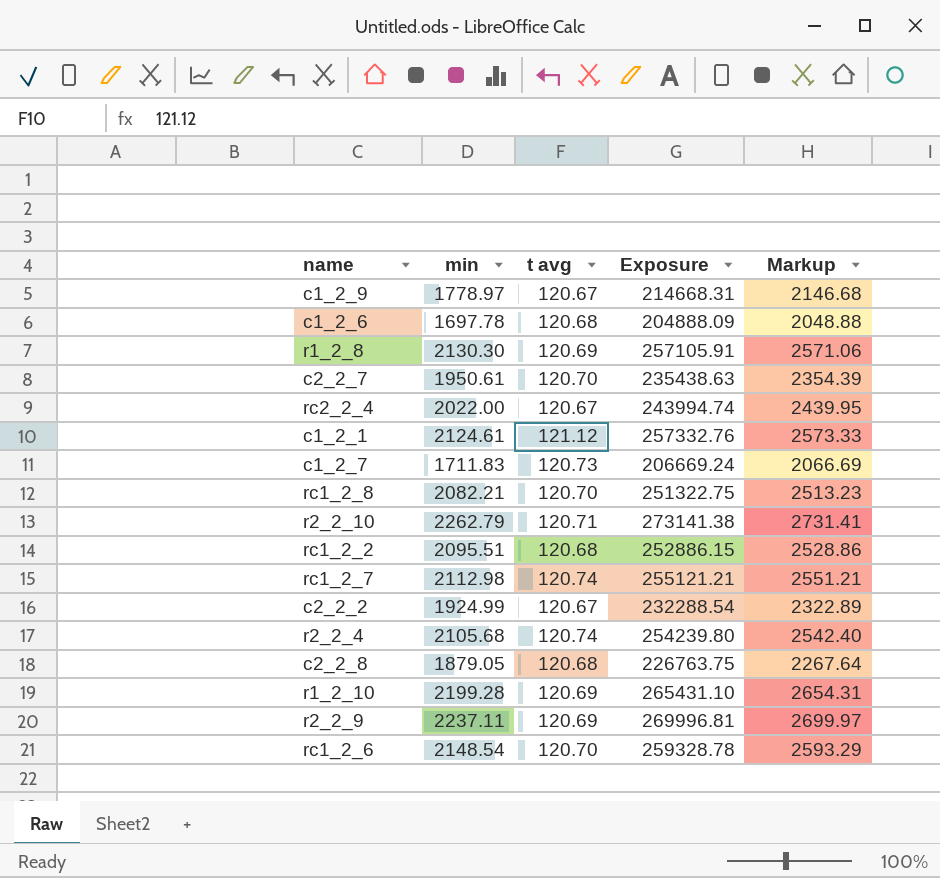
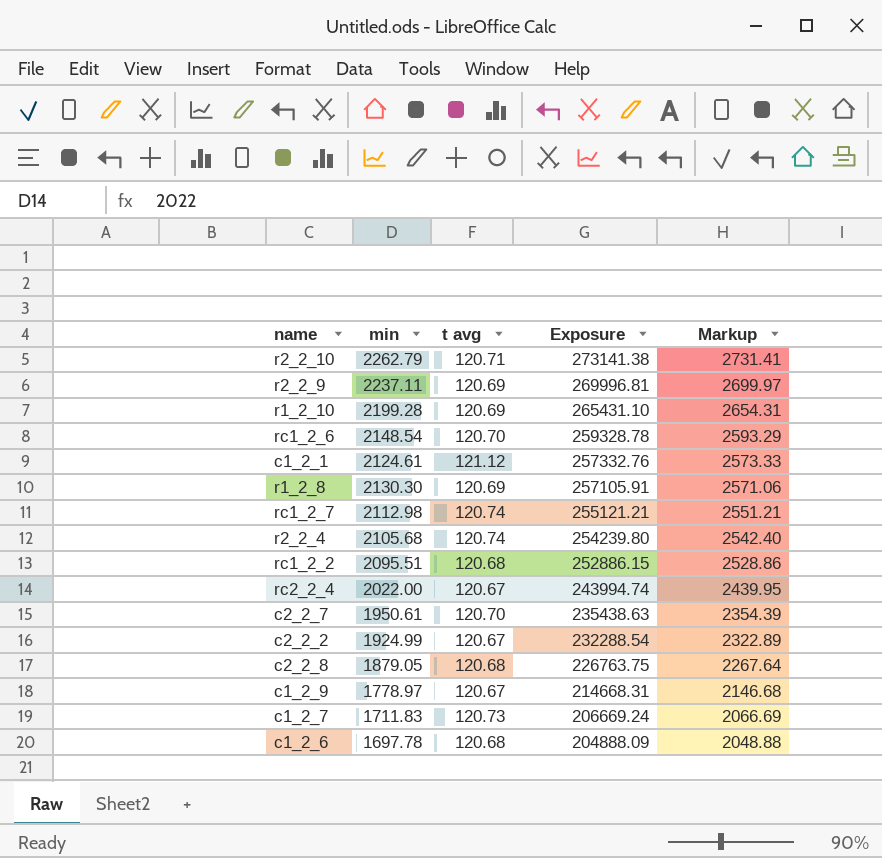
row order: none -> Exposure descending
row rc1_2_8: 2082.21 | 120.70 | 251322.75 | 2513.23 -> none

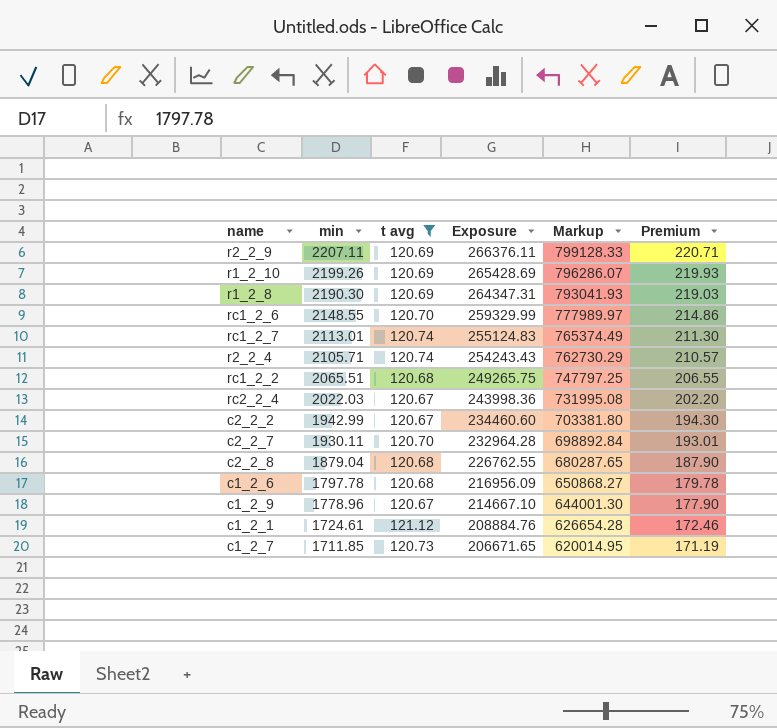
filter: none -> t avg != 120.71
row order: Exposure descending -> min descending
column Markup | formula: [Exposure] * 0.01 -> [Exposure] * 3
column Premium | formula: none -> [min] * 0.1
r2_2_9 | min: 2237.11 -> 2207.11
r2_2_9 | Exposure: 269996.81 -> 266376.11
r1_2_10 | min: 2199.28 -> 2199.26
r1_2_10 | Exposure: 265431.10 -> 265428.69
r1_2_8 | min: 2130.30 -> 2190.30
r1_2_8 | Exposure: 257105.91 -> 264347.31
rc1_2_6 | min: 2148.54 -> 2148.55
rc1_2_6 | Exposure: 259328.78 -> 259329.99
rc1_2_7 | min: 2112.98 -> 2113.01
rc1_2_7 | Exposure: 255121.21 -> 255124.83
r2_2_4 | min: 2105.68 -> 2105.71
r2_2_4 | Exposure: 254239.80 -> 254243.43
rc1_2_2 | min: 2095.51 -> 2065.51
rc1_2_2 | Exposure: 252886.15 -> 249265.75
rc2_2_4 | min: 2022.00 -> 2022.03
rc2_2_4 | Exposure: 243994.74 -> 243998.36
c2_2_2 | min: 1924.99 -> 1942.99
c2_2_2 | Exposure: 232288.54 -> 234460.60
c2_2_7 | min: 1950.61 -> 1930.11
c2_2_7 | Exposure: 235438.63 -> 232964.28
c2_2_8 | min: 1879.05 -> 1879.04
c2_2_8 | Exposure: 226763.75 -> 226762.55
c1_2_6 | min: 1697.78 -> 1797.78
c1_2_6 | Exposure: 204888.09 -> 216956.09
c1_2_9 | min: 1778.97 -> 1778.96
c1_2_9 | Exposure: 214668.31 -> 214667.10
c1_2_1 | min: 2124.61 -> 1724.61
c1_2_1 | Exposure: 257332.76 -> 208884.76
c1_2_7 | min: 1711.83 -> 1711.85
c1_2_7 | Exposure: 206669.24 -> 206671.65

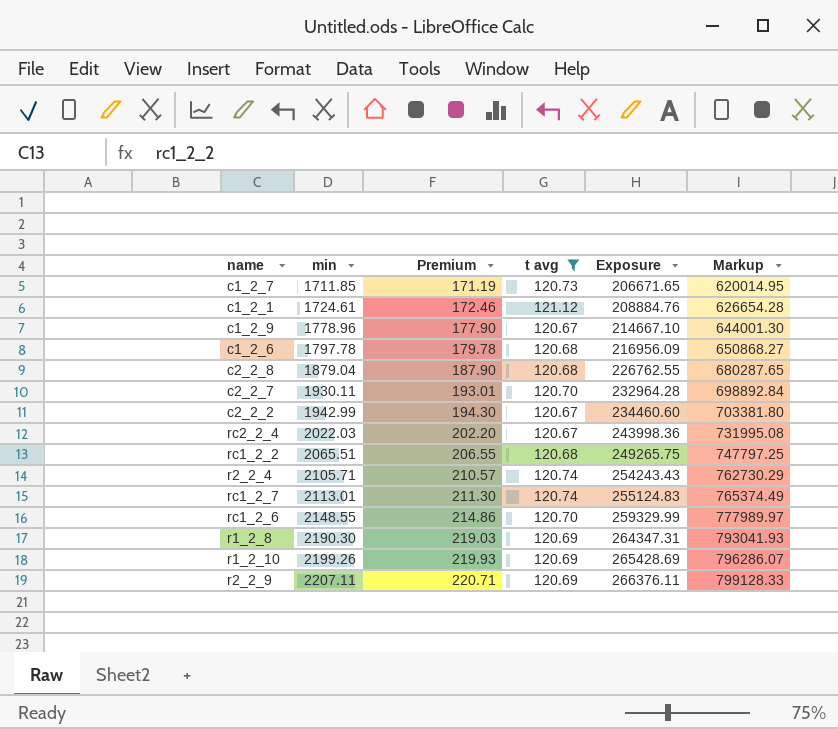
row order: min descending -> min ascending
column Premium | position: 6 -> 3

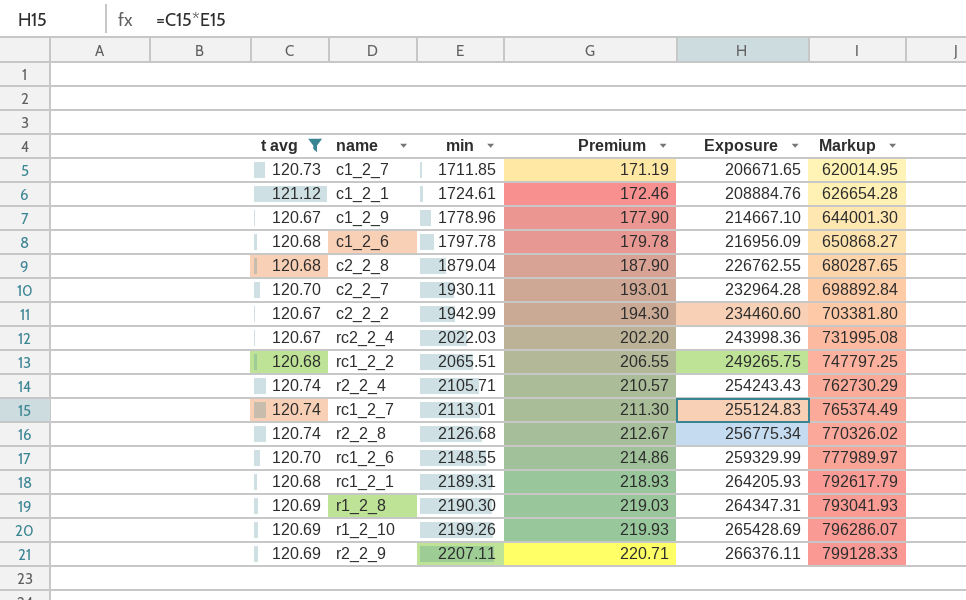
column t avg | position: 4 -> 1
row r2_2_8: none -> 120.74 | 2126.68 | 212.67 | 256775.34 | 770326.02
row rc1_2_1: none -> 120.68 | 2189.31 | 218.93 | 264205.93 | 792617.79

